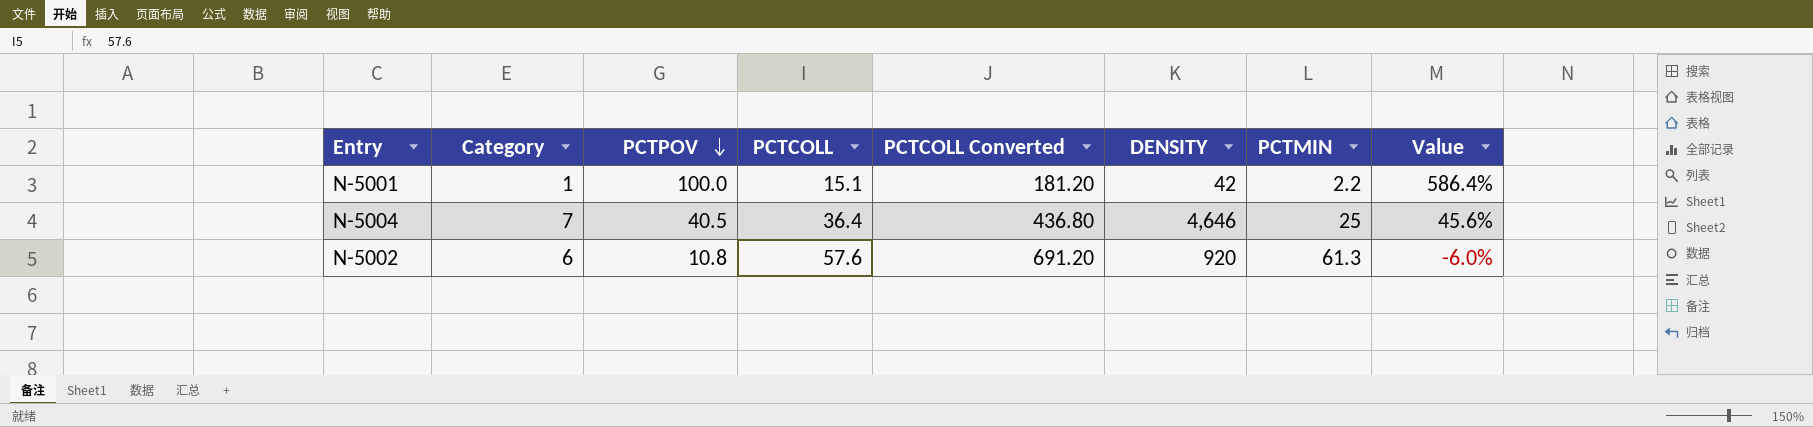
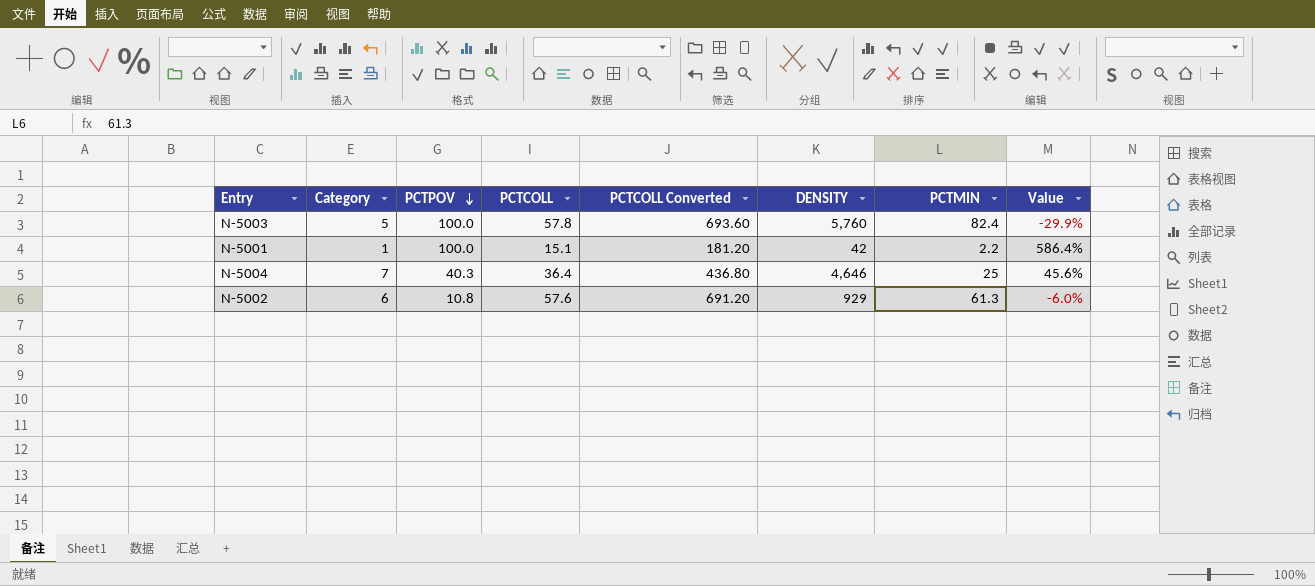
row N-5003: none -> 5 | 100.0 | 57.8 | 693.60 | 5,760 | 82.4 | -29.9%
N-5004 | PCTPOV: 40.5 -> 40.3
N-5002 | DENSITY: 920 -> 929

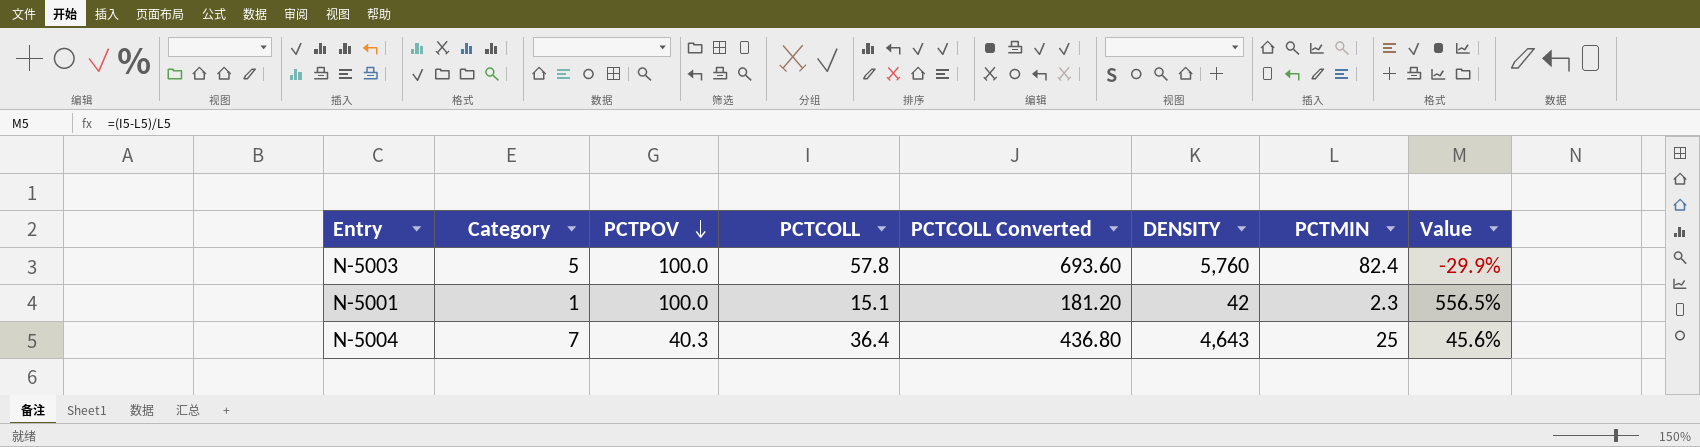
row N-5002: 6 | 10.8 | 57.6 | 691.20 | 929 | 61.3 | -6.0% -> none
N-5001 | PCTMIN: 2.2 -> 2.3
N-5001 | Value: 586.4% -> 556.5%
N-5004 | DENSITY: 4,646 -> 4,643

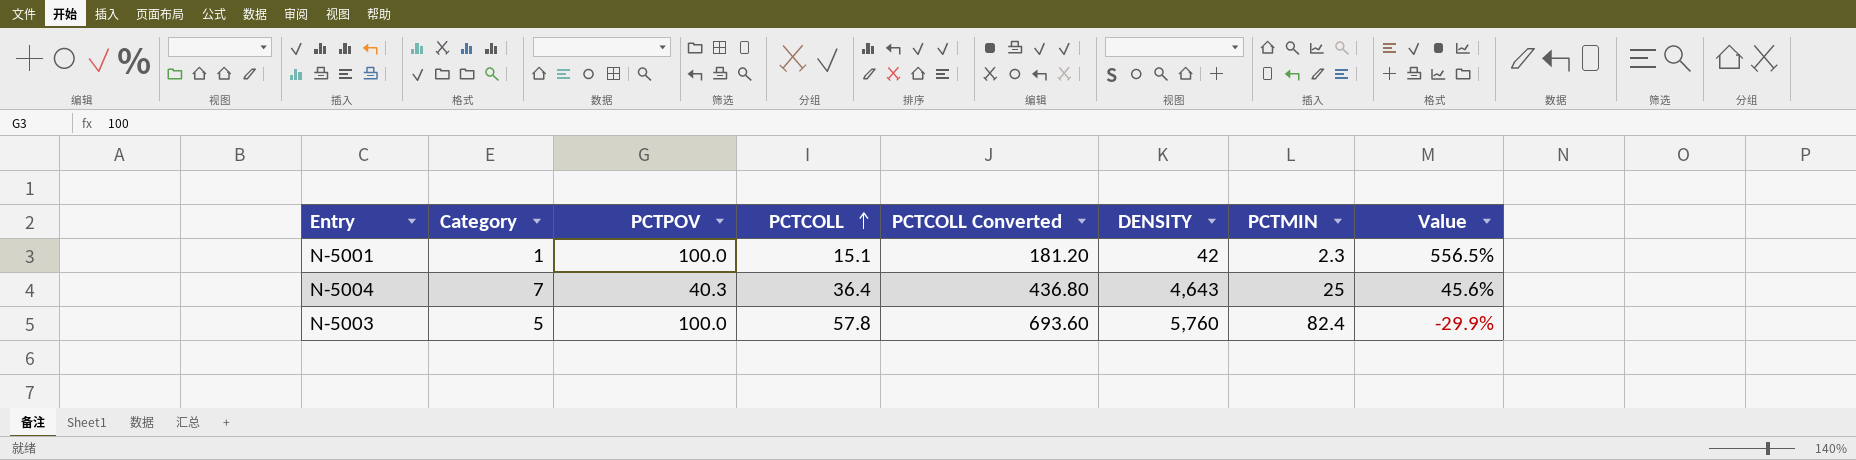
row order: PCTPOV descending -> PCTCOLL ascending

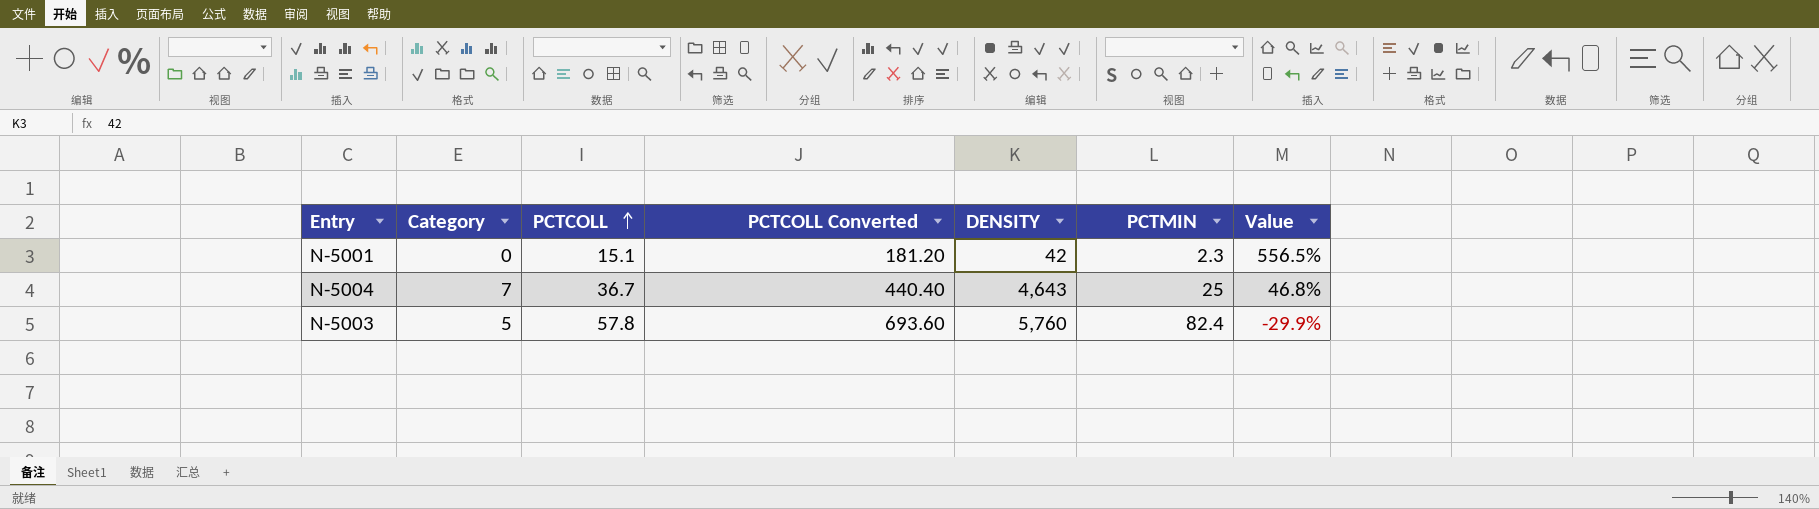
column PCTPOV | position: 3 -> none
N-5001 | Category: 1 -> 0
N-5004 | PCTCOLL: 36.4 -> 36.7
N-5004 | PCTCOLL Converted: 436.80 -> 440.40
N-5004 | Value: 45.6% -> 46.8%

